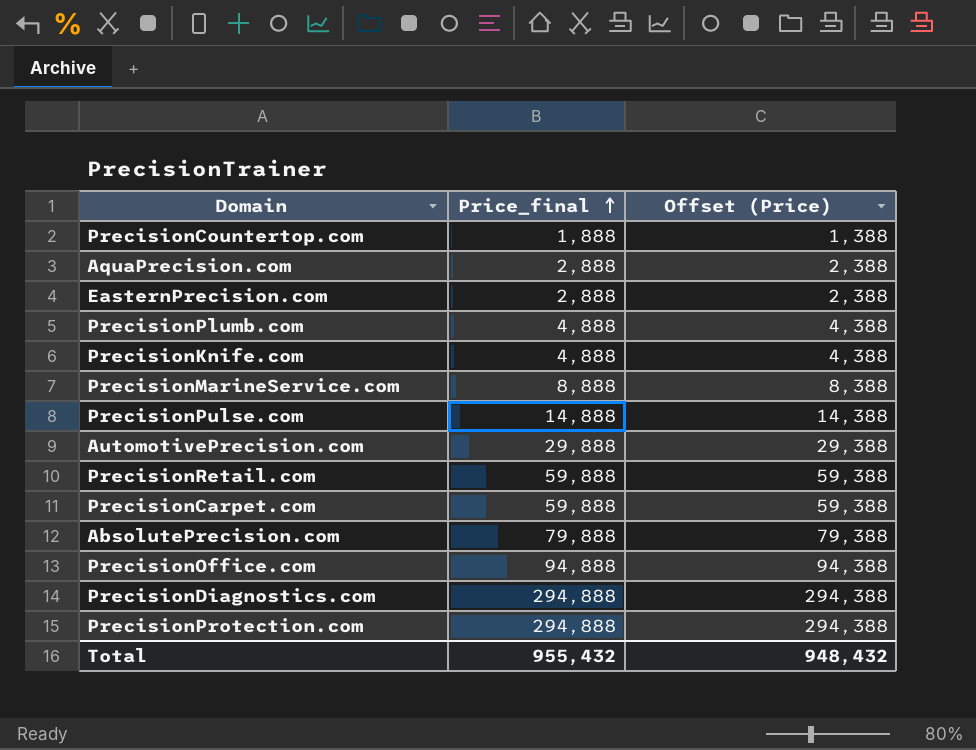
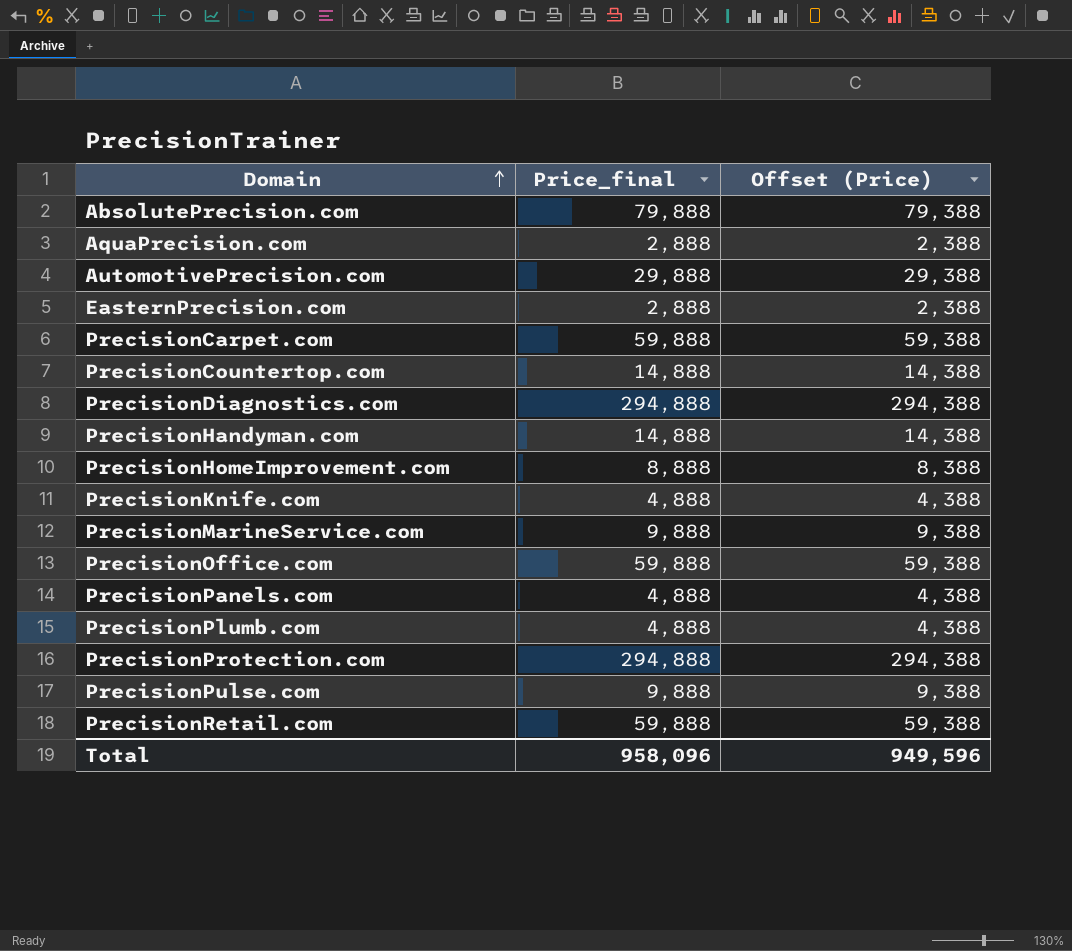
row order: Price_final ascending -> Domain ascending
PrecisionCountertop.com | Price_final: 1,888 -> 14,888
PrecisionCountertop.com | Offset (Price): 1,388 -> 14,388
row PrecisionHandyman.com: none -> 14,888 | 14,388
row PrecisionHomeImprovement.com: none -> 8,888 | 8,388
PrecisionMarineService.com | Price_final: 8,888 -> 9,888
PrecisionMarineService.com | Offset (Price): 8,388 -> 9,388
PrecisionOffice.com | Price_final: 94,888 -> 59,888
PrecisionOffice.com | Offset (Price): 94,388 -> 59,388
row PrecisionPanels.com: none -> 4,888 | 4,388
PrecisionPulse.com | Price_final: 14,888 -> 9,888
PrecisionPulse.com | Offset (Price): 14,388 -> 9,388
Total | Price_final: 955,432 -> 958,096
Total | Offset (Price): 948,432 -> 949,596

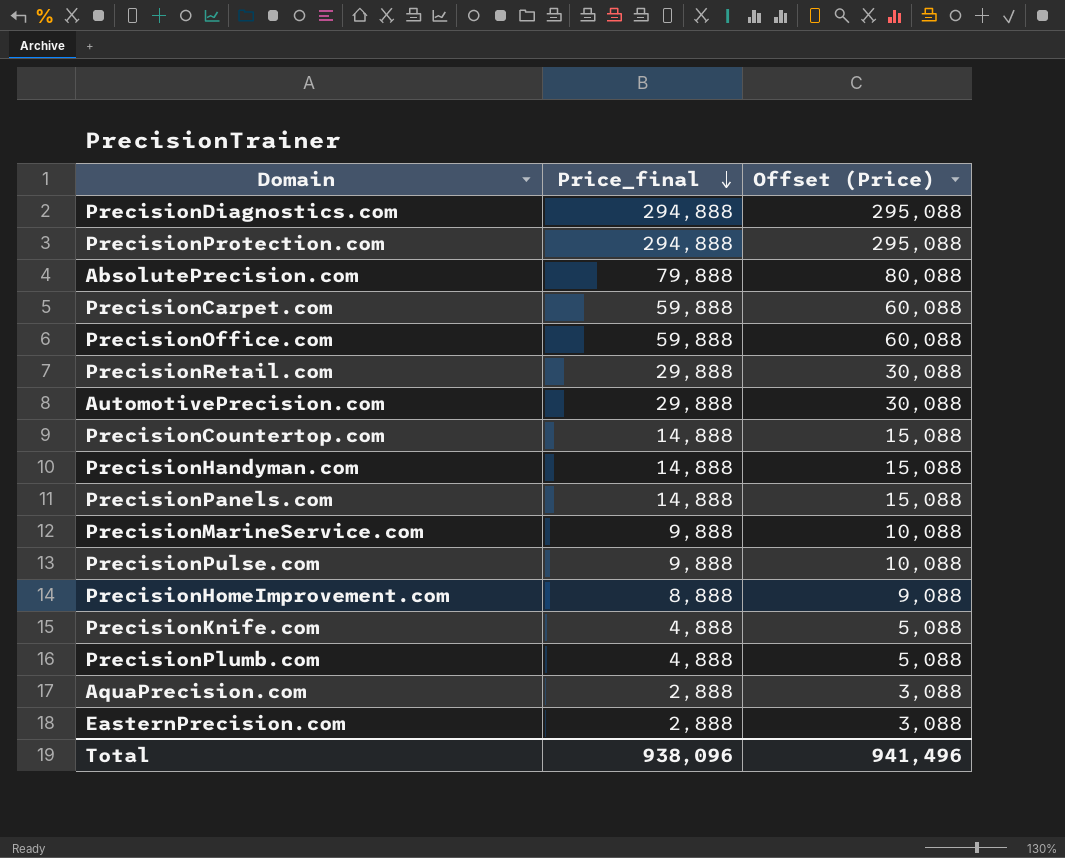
row order: Domain ascending -> Price_final descending
column Offset (Price) | formula: [Price_final] - 500 -> [Price_final] + 200
PrecisionRetail.com | Price_final: 59,888 -> 29,888
PrecisionPanels.com | Price_final: 4,888 -> 14,888
Total | Price_final: 958,096 -> 938,096
Total | Offset (Price): 949,596 -> 941,496

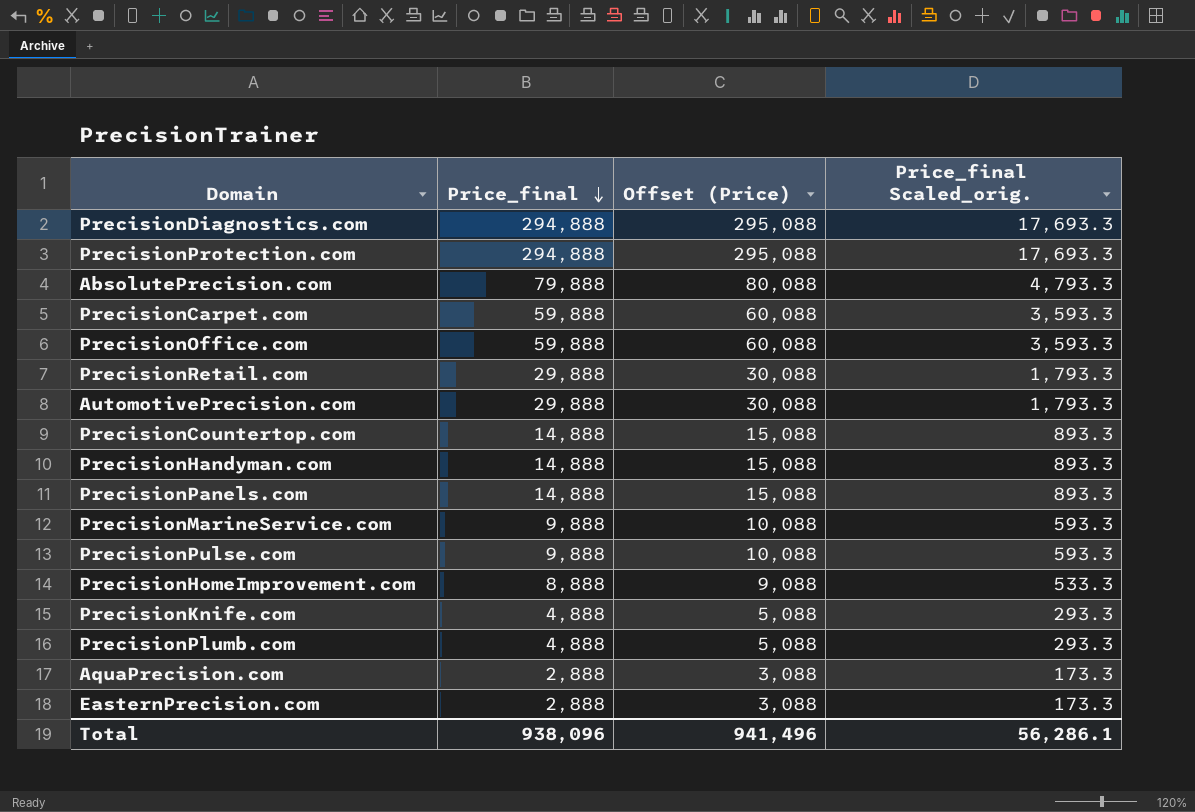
column Price_final Scaled_orig. | formula: none -> [Price_final] * 0.06

